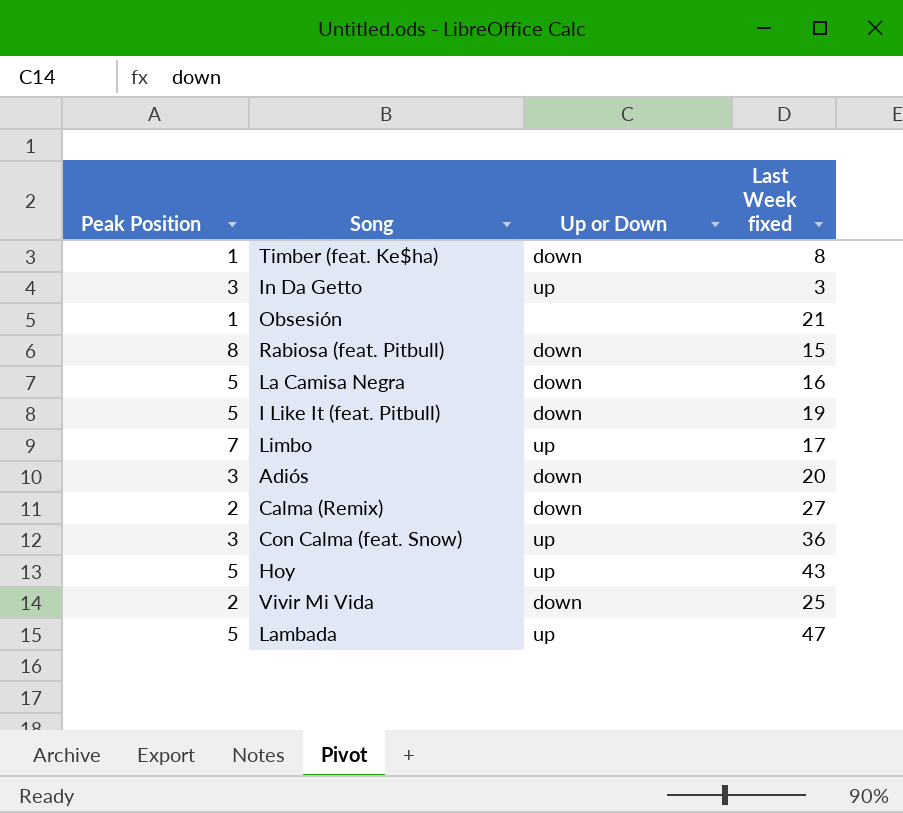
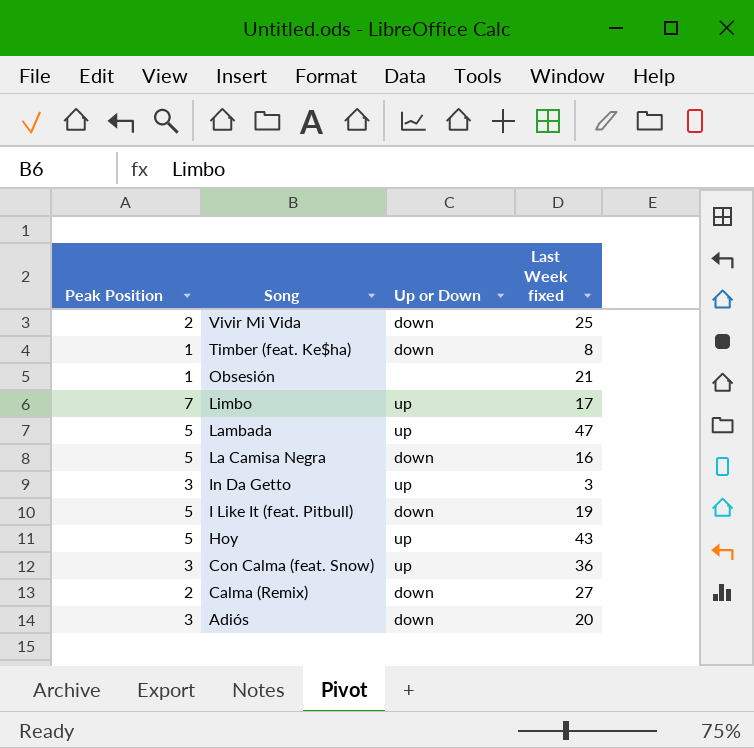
row order: none -> Song descending
row Rabiosa (feat. Pitbull): 8 | down | 15 -> none

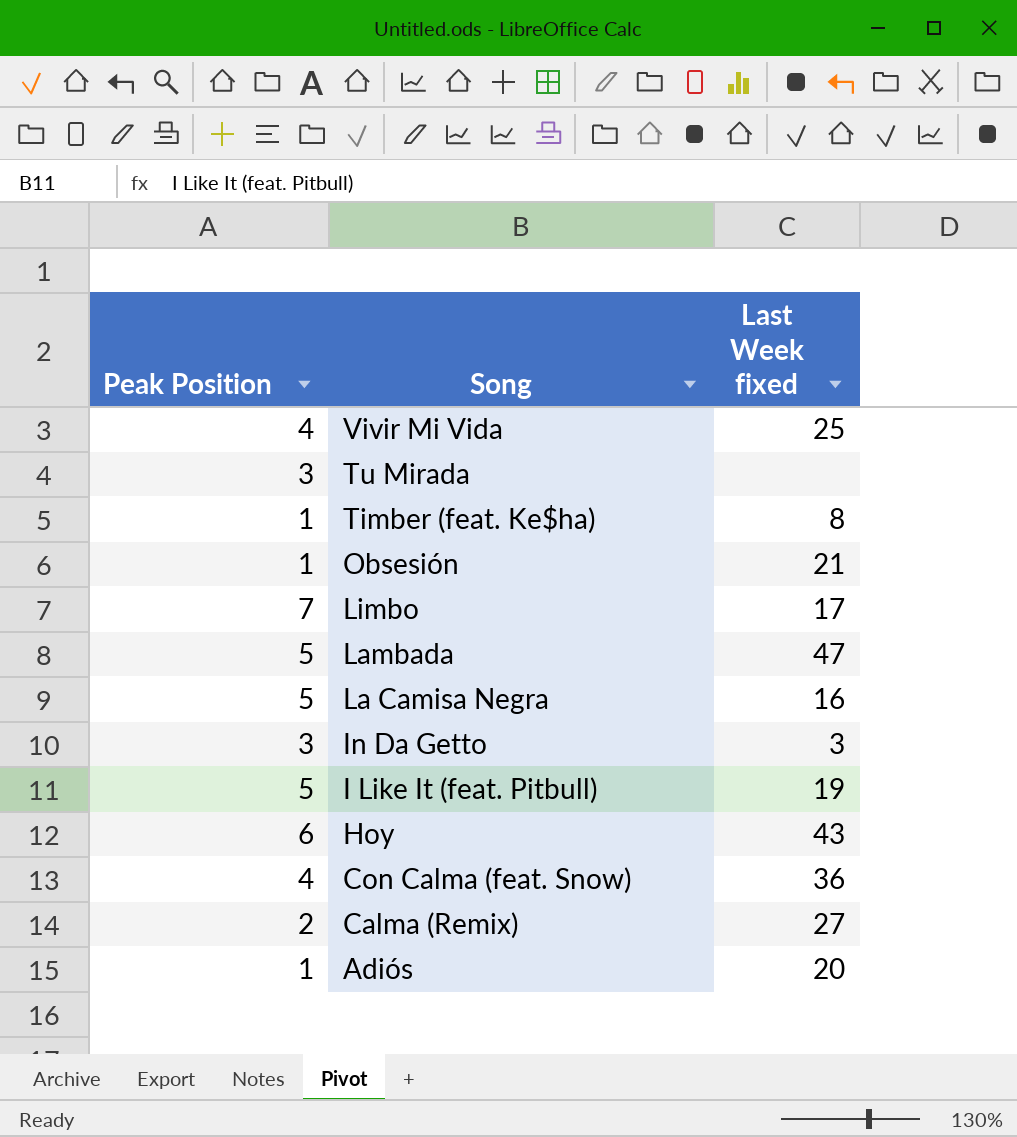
column Up or Down | position: 3 -> none
Vivir Mi Vida | Peak Position: 2 -> 4
row Tu Mirada: none -> 3 | none
Hoy | Peak Position: 5 -> 6
Con Calma (feat. Snow) | Peak Position: 3 -> 4
Adiós | Peak Position: 3 -> 1

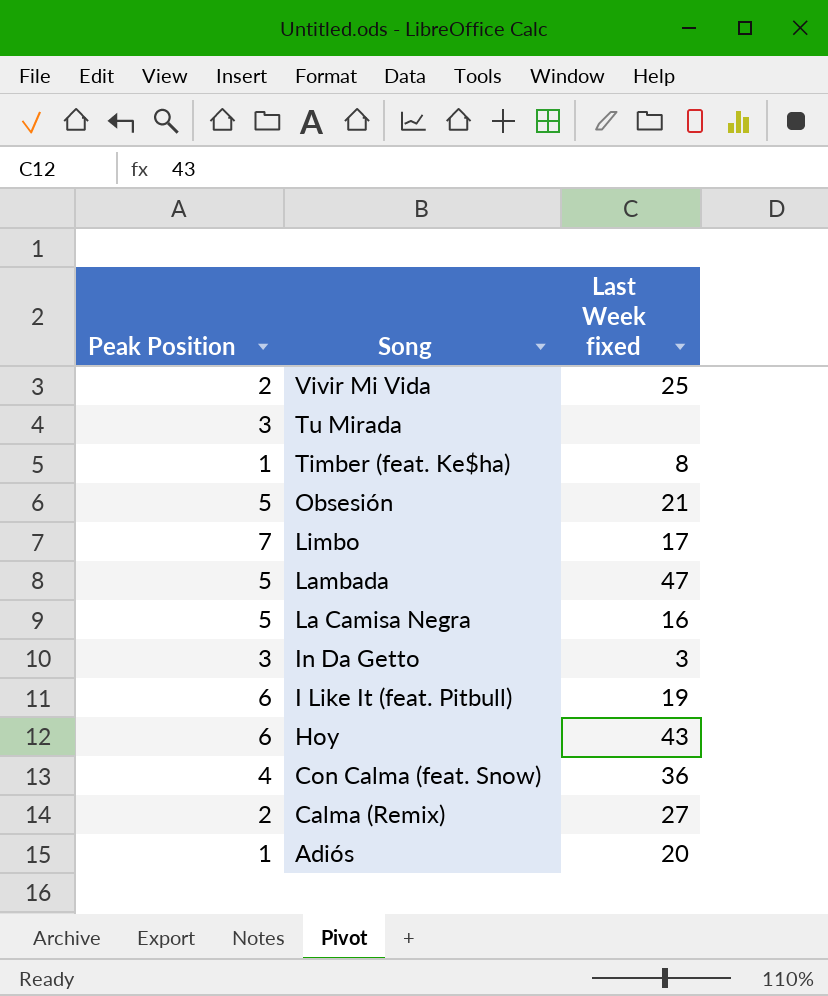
Vivir Mi Vida | Peak Position: 4 -> 2
Obsesión | Peak Position: 1 -> 5
I Like It (feat. Pitbull) | Peak Position: 5 -> 6

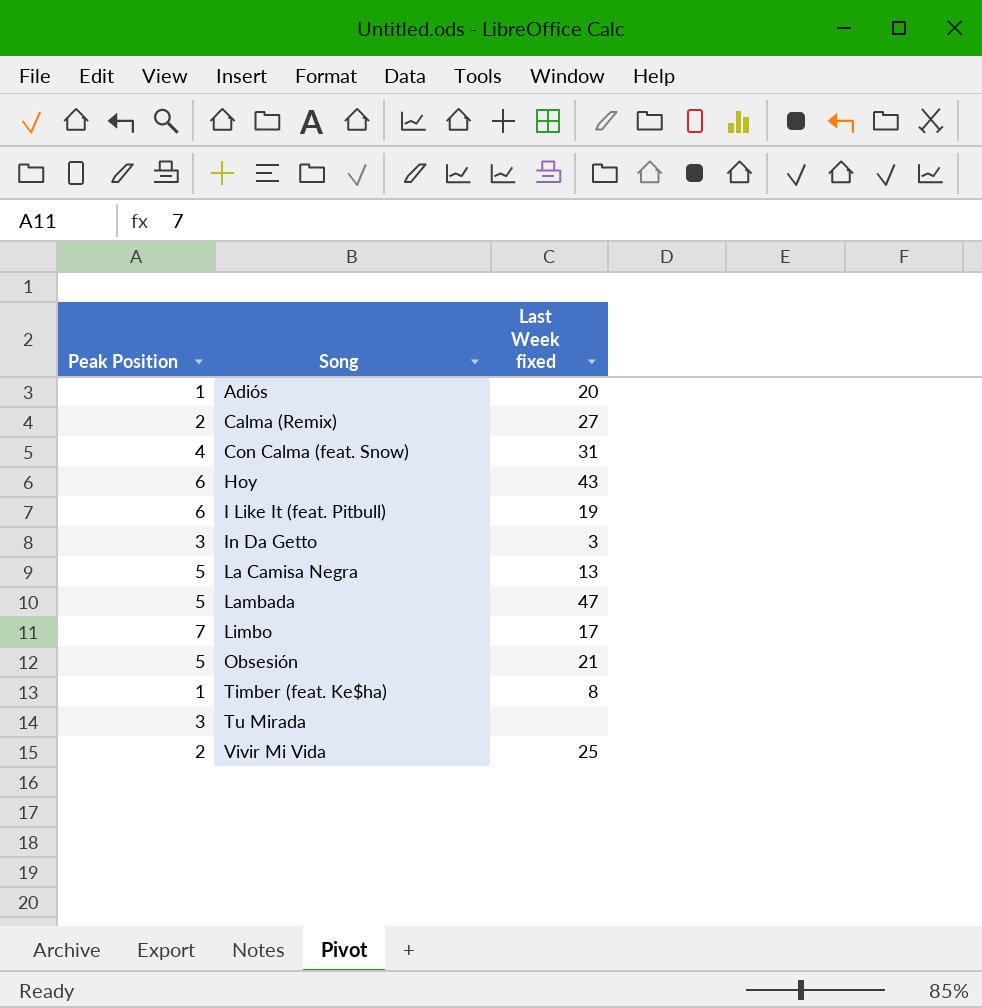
row order: Song descending -> Song ascending
Con Calma (feat. Snow) | Last Week fixed: 36 -> 31
La Camisa Negra | Last Week fixed: 16 -> 13

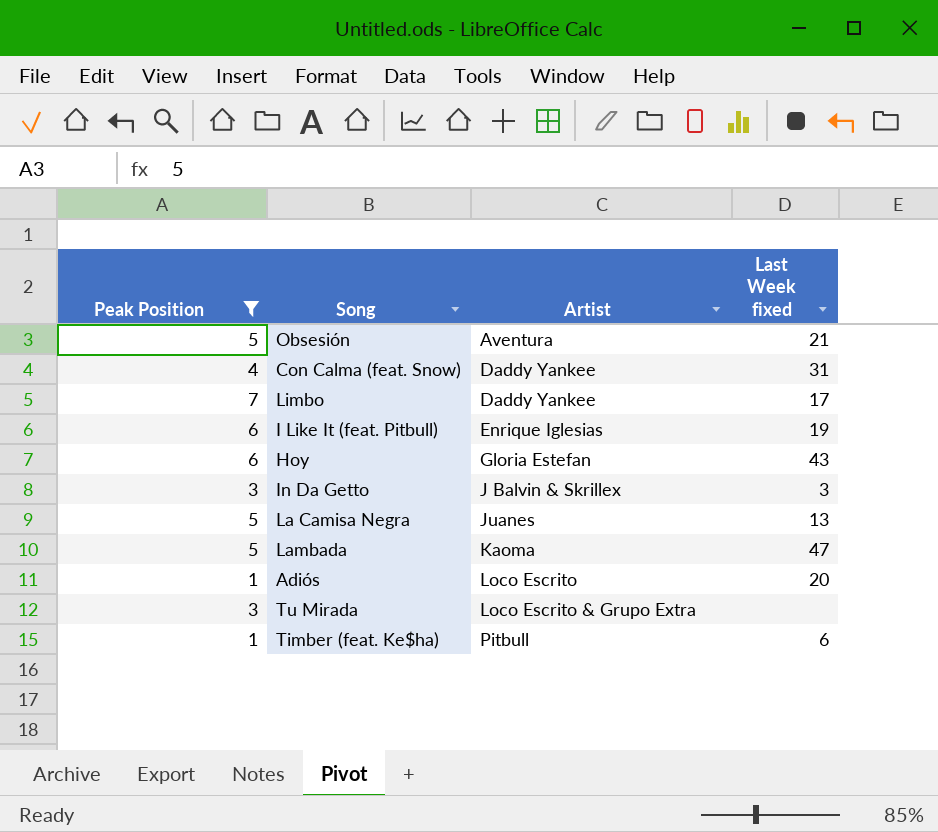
filter: none -> Peak Position != 2
row order: Song ascending -> Artist ascending
column Artist | position: none -> 3
Timber (feat. Ke$ha) | Last Week fixed: 8 -> 6

